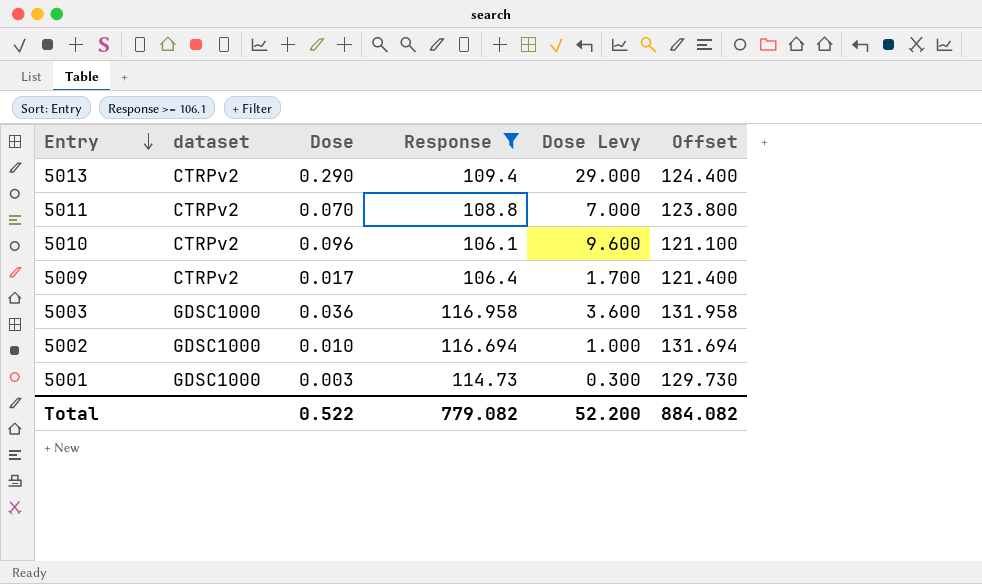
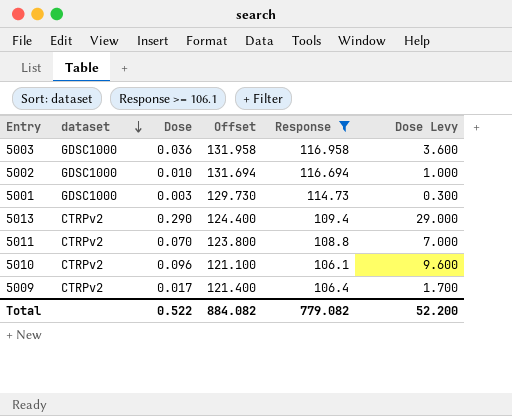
row order: Entry descending -> dataset descending
column Offset | position: 6 -> 4

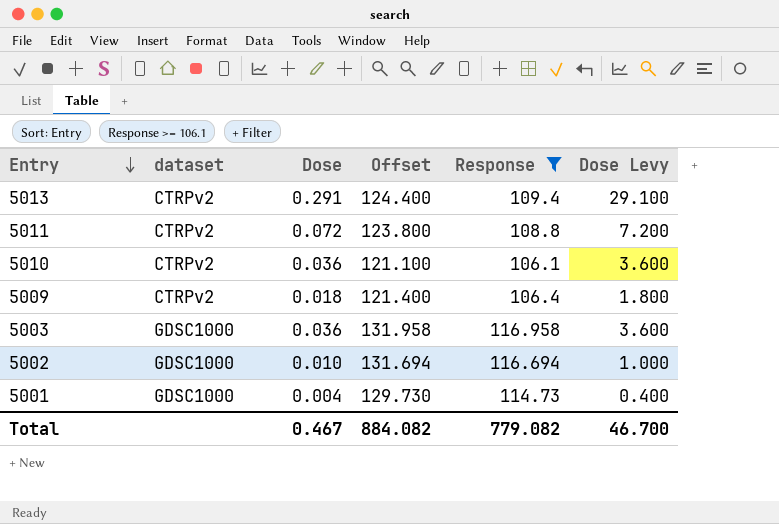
row order: dataset descending -> Entry descending
5013 | Dose: 0.290 -> 0.291
5013 | Dose Levy: 29.000 -> 29.100
5011 | Dose: 0.070 -> 0.072
5011 | Dose Levy: 7.000 -> 7.200
5010 | Dose: 0.096 -> 0.036
5010 | Dose Levy: 9.600 -> 3.600
5009 | Dose: 0.017 -> 0.018
5009 | Dose Levy: 1.700 -> 1.800
5001 | Dose: 0.003 -> 0.004
5001 | Dose Levy: 0.300 -> 0.400
Total | Dose: 0.522 -> 0.467
Total | Dose Levy: 52.200 -> 46.700

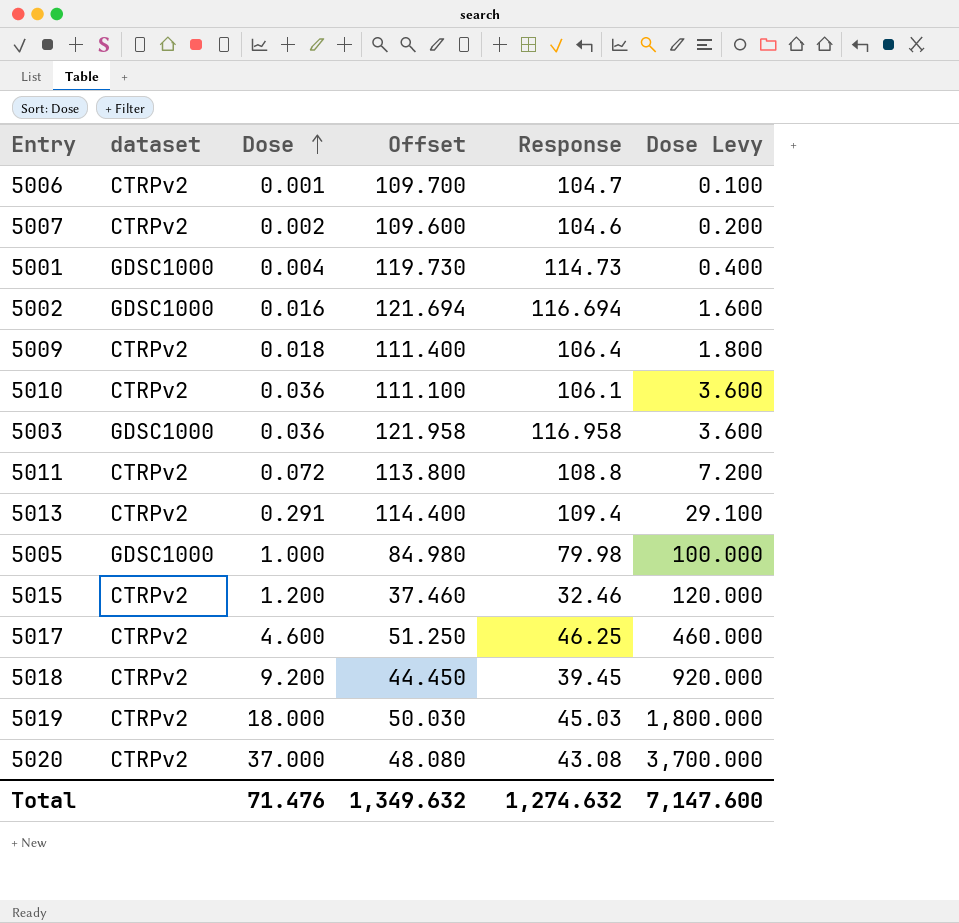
filter: Response >= 106.1 -> none
row order: Entry descending -> Dose ascending
column Offset | formula: [Response] + 15 -> [Response] + 5
5002 | Dose: 0.010 -> 0.016
5002 | Dose Levy: 1.000 -> 1.600
Total | Dose: 0.467 -> 71.476
Total | Offset: 884.082 -> 1,349.632
Total | Response: 779.082 -> 1,274.632
Total | Dose Levy: 46.700 -> 7,147.600

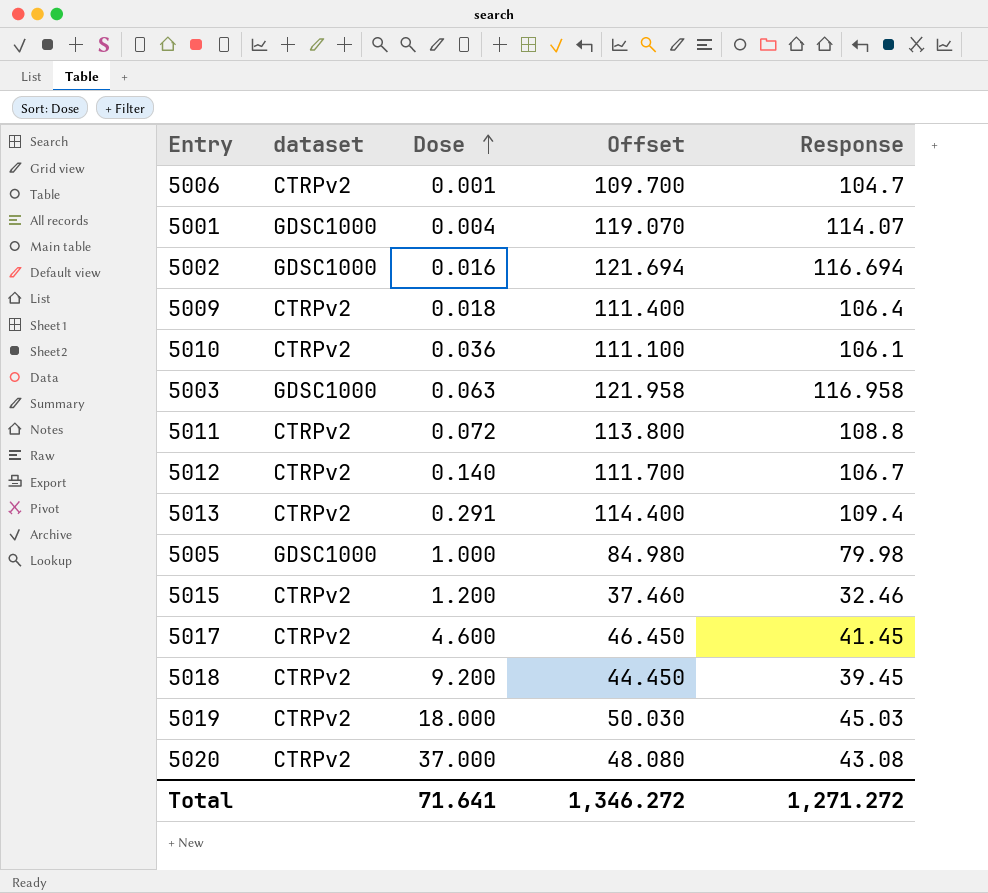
column Dose Levy | formula: [Dose] * 100 -> none
row 5007: CTRPv2 | 0.002 | 109.600 | 104.6 | 0.200 -> none
5001 | Offset: 119.730 -> 119.070
5001 | Response: 114.73 -> 114.07
5003 | Dose: 0.036 -> 0.063
row 5012: none -> CTRPv2 | 0.140 | 111.700 | 106.7
5017 | Offset: 51.250 -> 46.450
5017 | Response: 46.25 -> 41.45
Total | Dose: 71.476 -> 71.641
Total | Offset: 1,349.632 -> 1,346.272
Total | Response: 1,274.632 -> 1,271.272

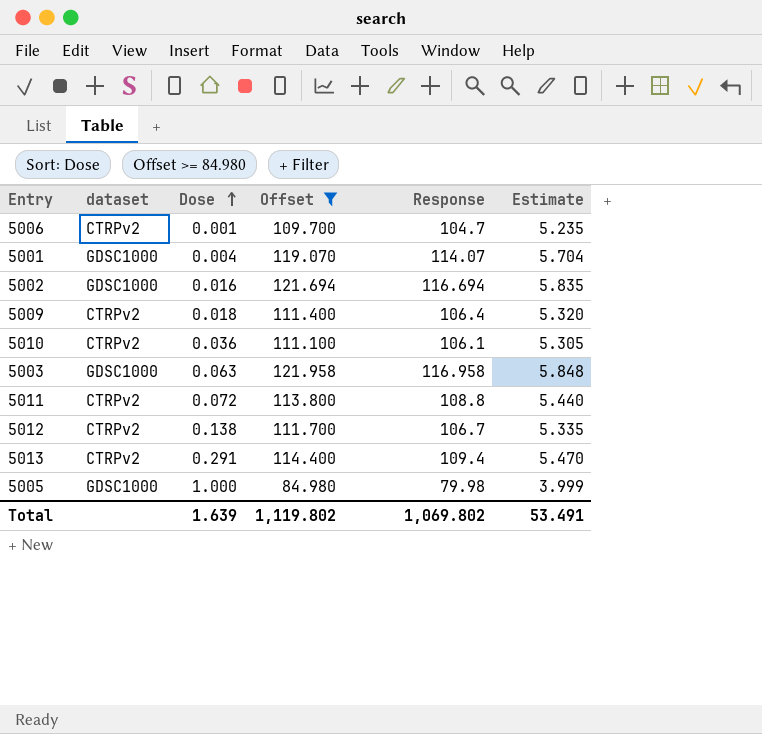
filter: none -> Offset >= 84.980
column Estimate | formula: none -> [Response] * 0.05
5012 | Dose: 0.140 -> 0.138
Total | Dose: 71.641 -> 1.639
Total | Offset: 1,346.272 -> 1,119.802
Total | Response: 1,271.272 -> 1,069.802

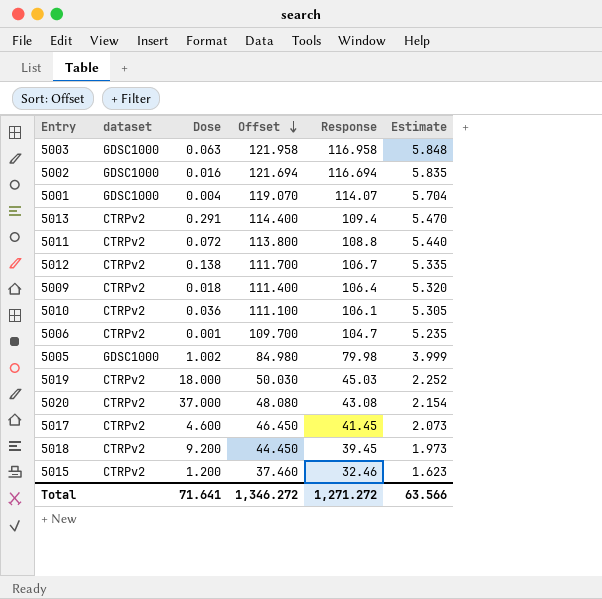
filter: Offset >= 84.980 -> none
row order: Dose ascending -> Offset descending
5005 | Dose: 1.000 -> 1.002
Total | Dose: 1.639 -> 71.641
Total | Offset: 1,119.802 -> 1,346.272
Total | Response: 1,069.802 -> 1,271.272
Total | Estimate: 53.491 -> 63.566

